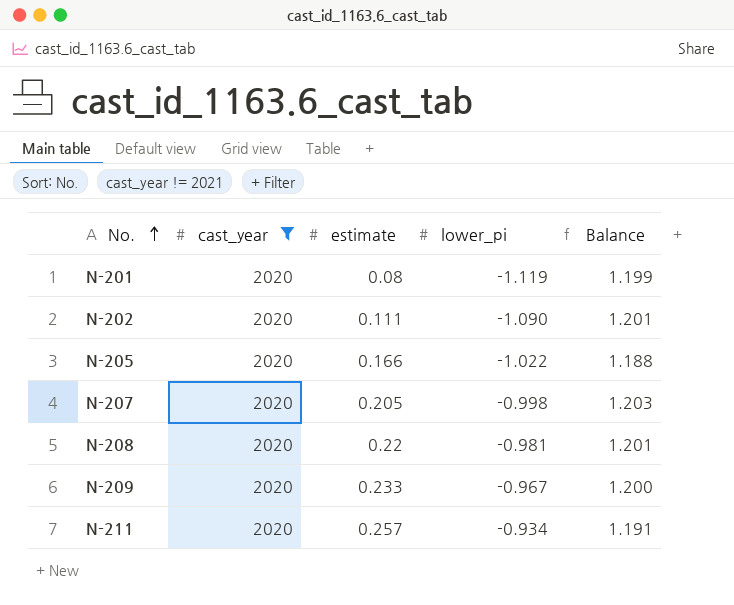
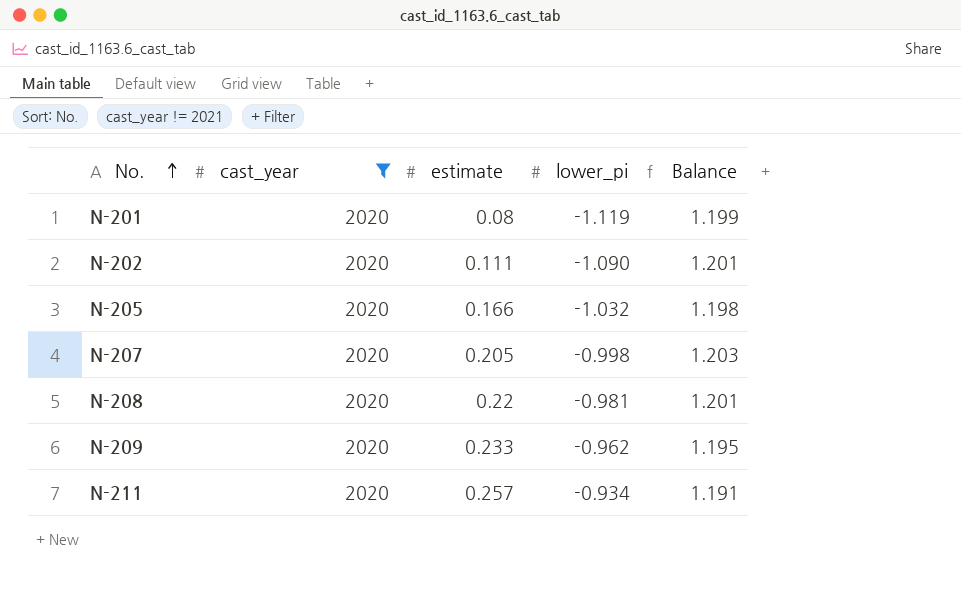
N-205 | lower_pi: -1.022 -> -1.032
N-205 | Balance: 1.188 -> 1.198
N-209 | lower_pi: -0.967 -> -0.962
N-209 | Balance: 1.200 -> 1.195

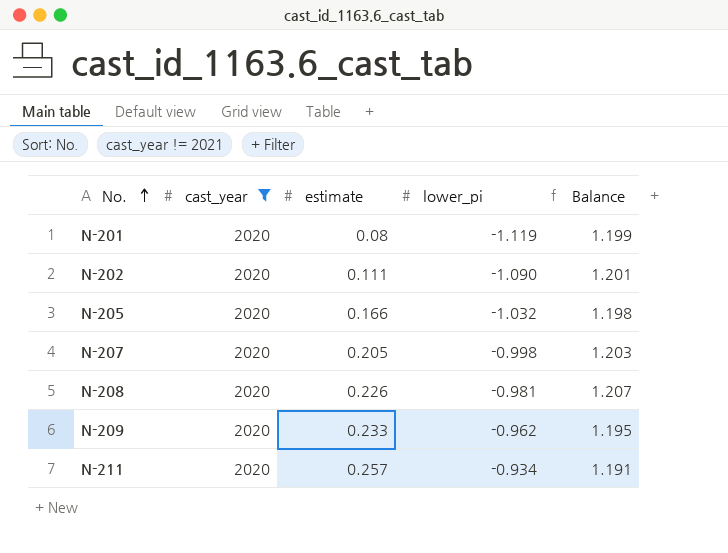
N-208 | estimate: 0.22 -> 0.226
N-208 | Balance: 1.201 -> 1.207

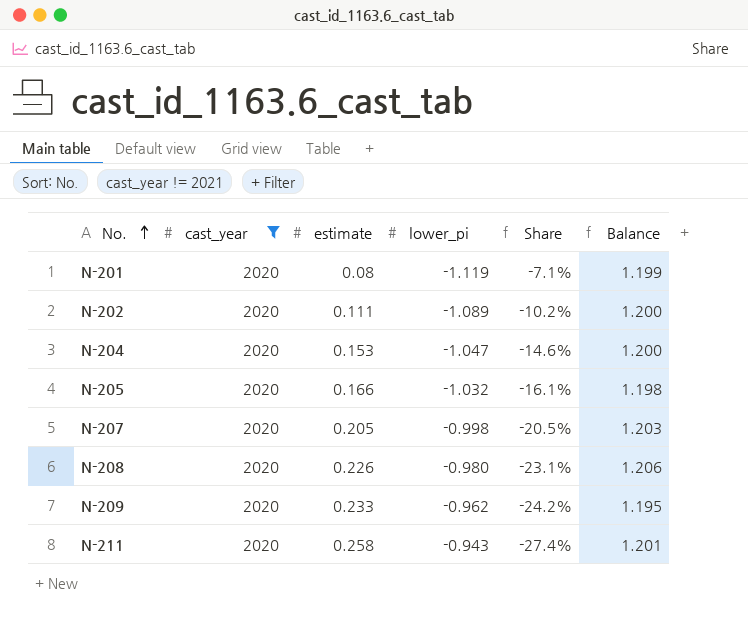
column Share | formula: none -> [estimate] / [lower_pi]
N-202 | lower_pi: -1.090 -> -1.089
N-202 | Balance: 1.201 -> 1.200
row N-204: none -> 2020 | 0.153 | -1.047 | -14.6% | 1.200
N-208 | lower_pi: -0.981 -> -0.980
N-208 | Balance: 1.207 -> 1.206
N-211 | estimate: 0.257 -> 0.258
N-211 | lower_pi: -0.934 -> -0.943
N-211 | Balance: 1.191 -> 1.201

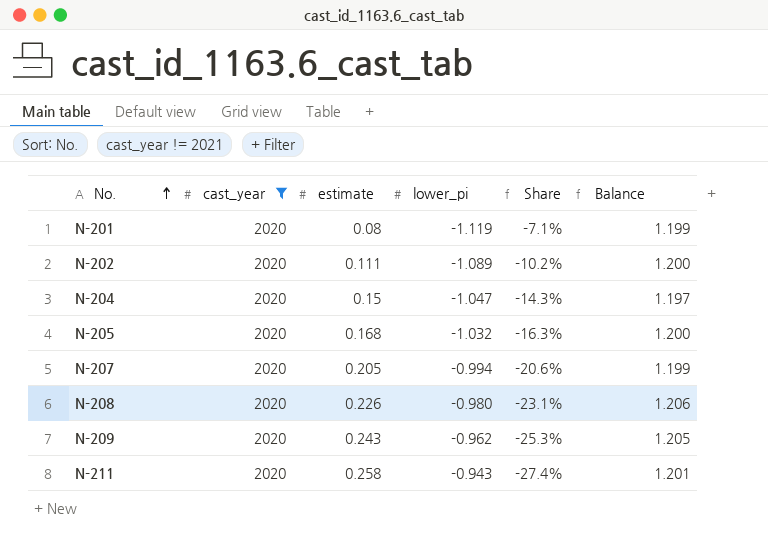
N-204 | estimate: 0.153 -> 0.15
N-204 | Share: -14.6% -> -14.3%
N-204 | Balance: 1.200 -> 1.197
N-205 | estimate: 0.166 -> 0.168
N-205 | Share: -16.1% -> -16.3%
N-205 | Balance: 1.198 -> 1.200
N-207 | lower_pi: -0.998 -> -0.994
N-207 | Share: -20.5% -> -20.6%
N-207 | Balance: 1.203 -> 1.199
N-209 | estimate: 0.233 -> 0.243
N-209 | Share: -24.2% -> -25.3%
N-209 | Balance: 1.195 -> 1.205

